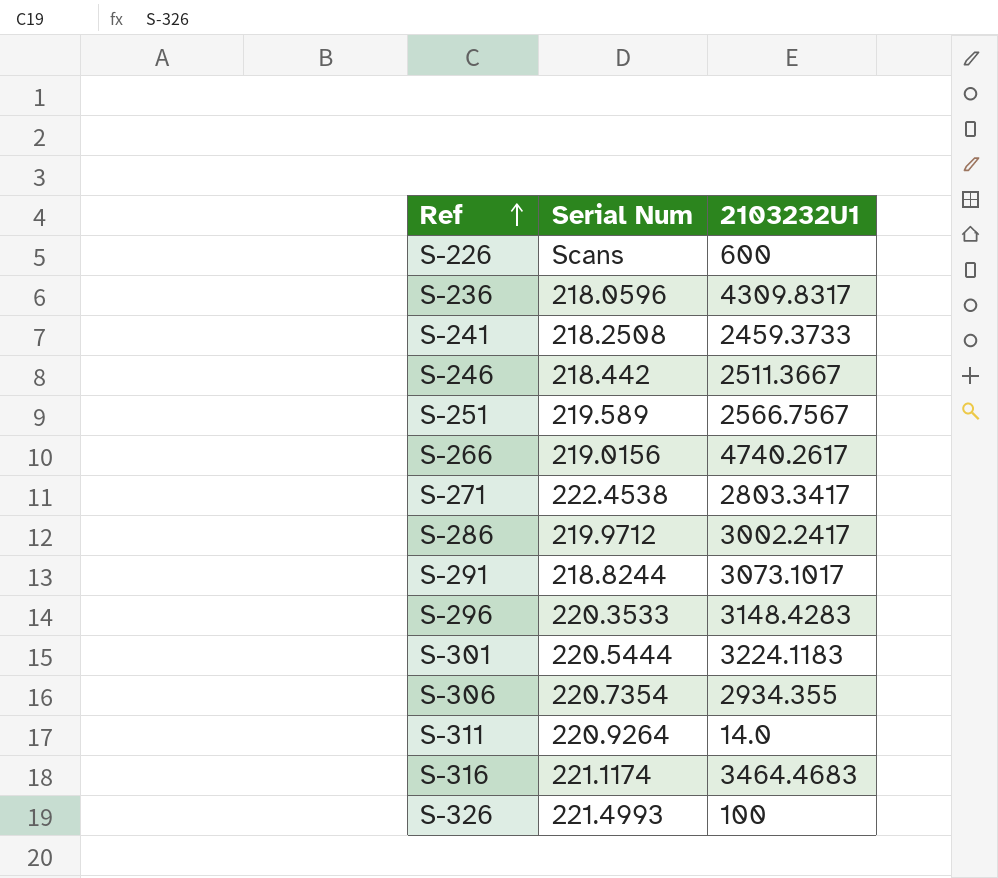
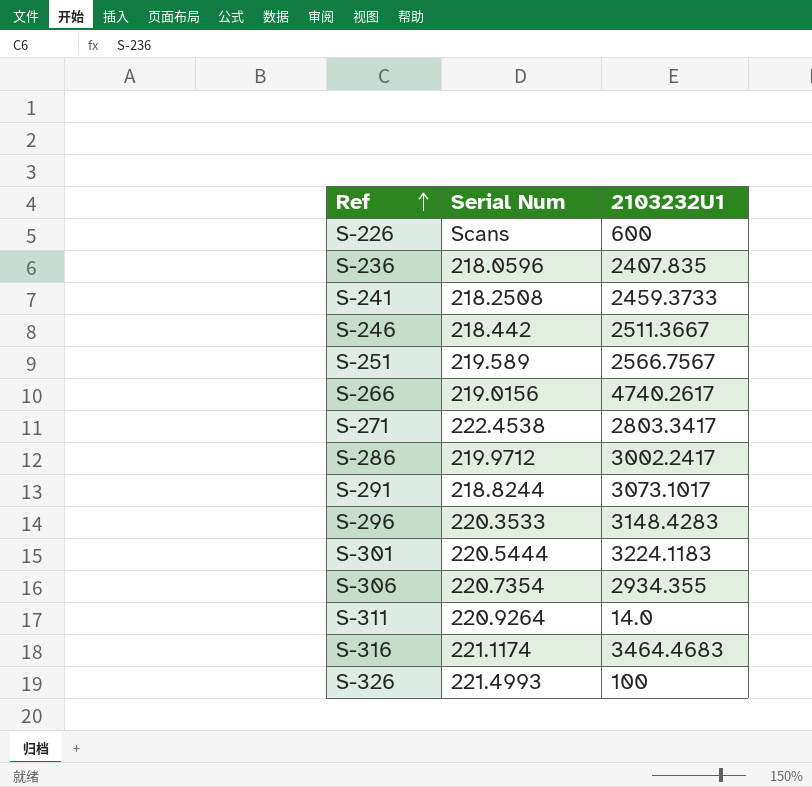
S-236 | 2103232U1: 4309.8317 -> 2407.835

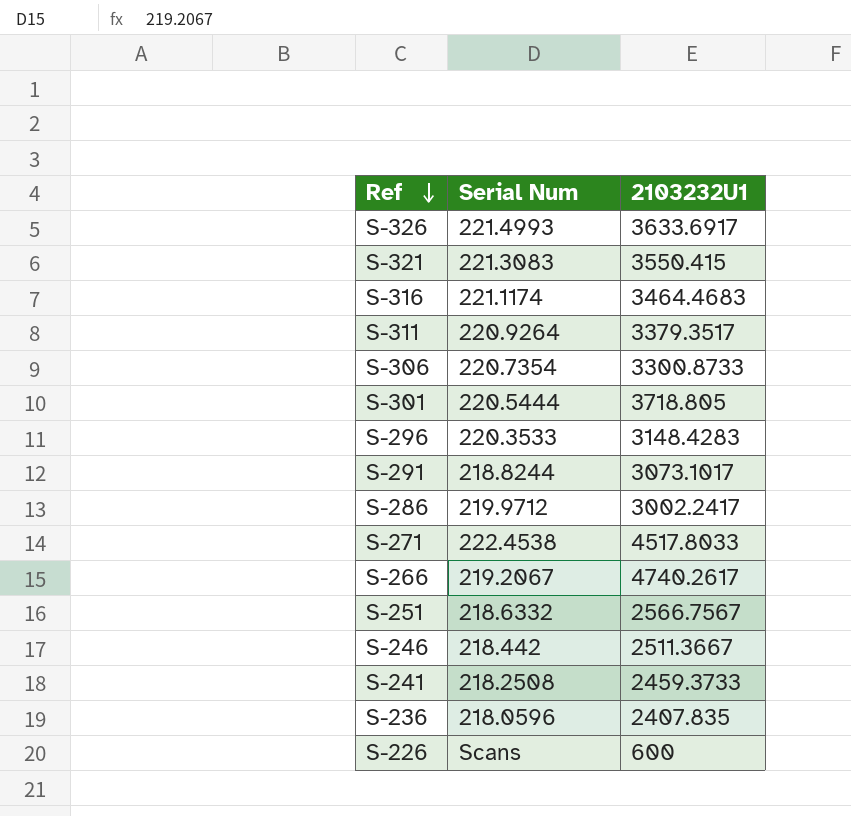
row order: Ref ascending -> Ref descending
S-326 | 2103232U1: 100 -> 3633.6917
row S-321: none -> 221.3083 | 3550.415
S-311 | 2103232U1: 14.0 -> 3379.3517
S-306 | 2103232U1: 2934.355 -> 3300.8733
S-301 | 2103232U1: 3224.1183 -> 3718.805
S-271 | 2103232U1: 2803.3417 -> 4517.8033
S-266 | Serial Num: 219.0156 -> 219.2067
S-251 | Serial Num: 219.589 -> 218.6332

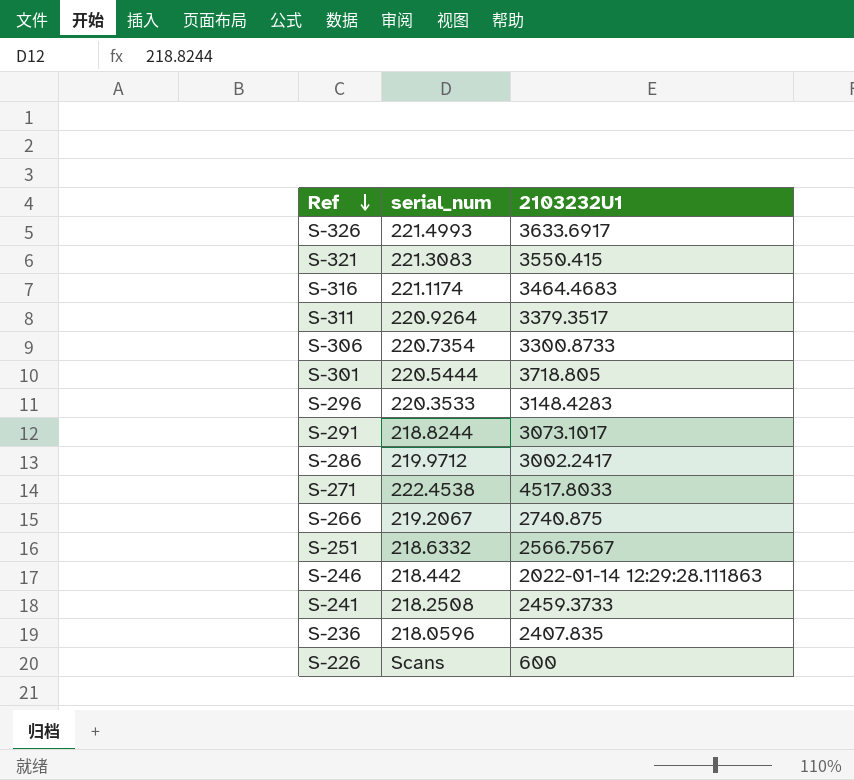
column name: Serial Num -> serial_num
S-266 | 2103232U1: 4740.2617 -> 2740.875
S-246 | 2103232U1: 2511.3667 -> 2022-01-14 12:29:28.111863

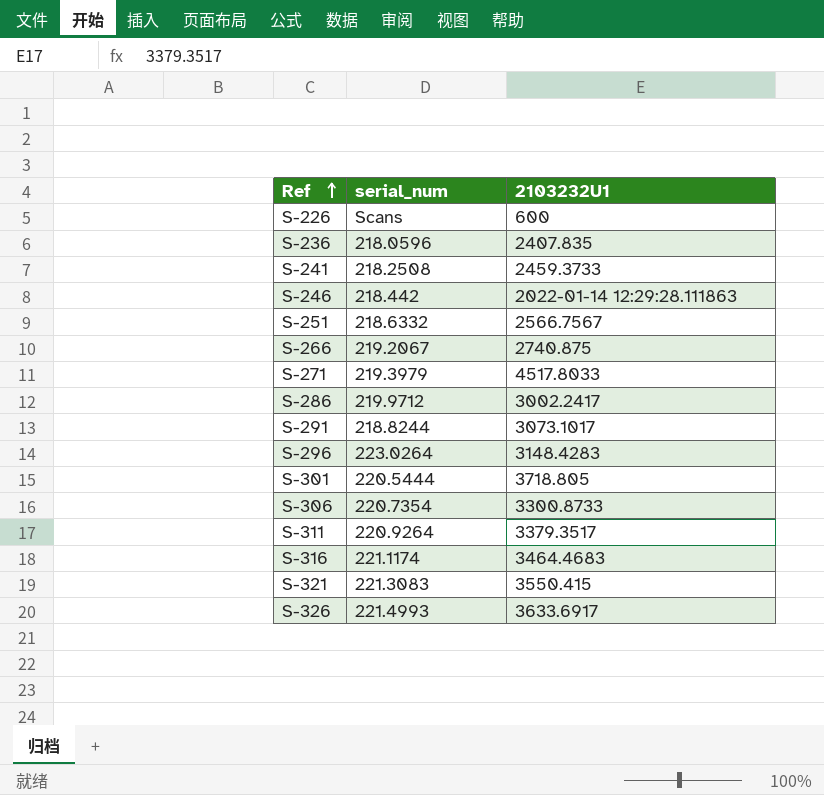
row order: Ref descending -> Ref ascending
S-271 | serial_num: 222.4538 -> 219.3979
S-296 | serial_num: 220.3533 -> 223.0264

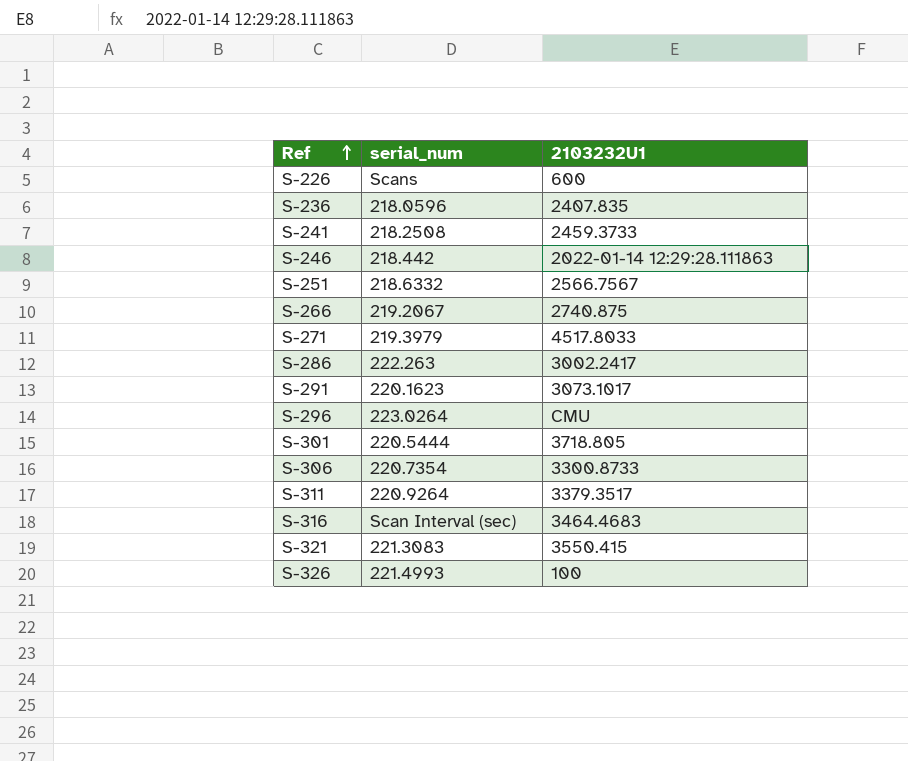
S-286 | serial_num: 219.9712 -> 222.263
S-291 | serial_num: 218.8244 -> 220.1623
S-296 | 2103232U1: 3148.4283 -> CMU
S-316 | serial_num: 221.1174 -> Scan Interval (sec)
S-326 | 2103232U1: 3633.6917 -> 100

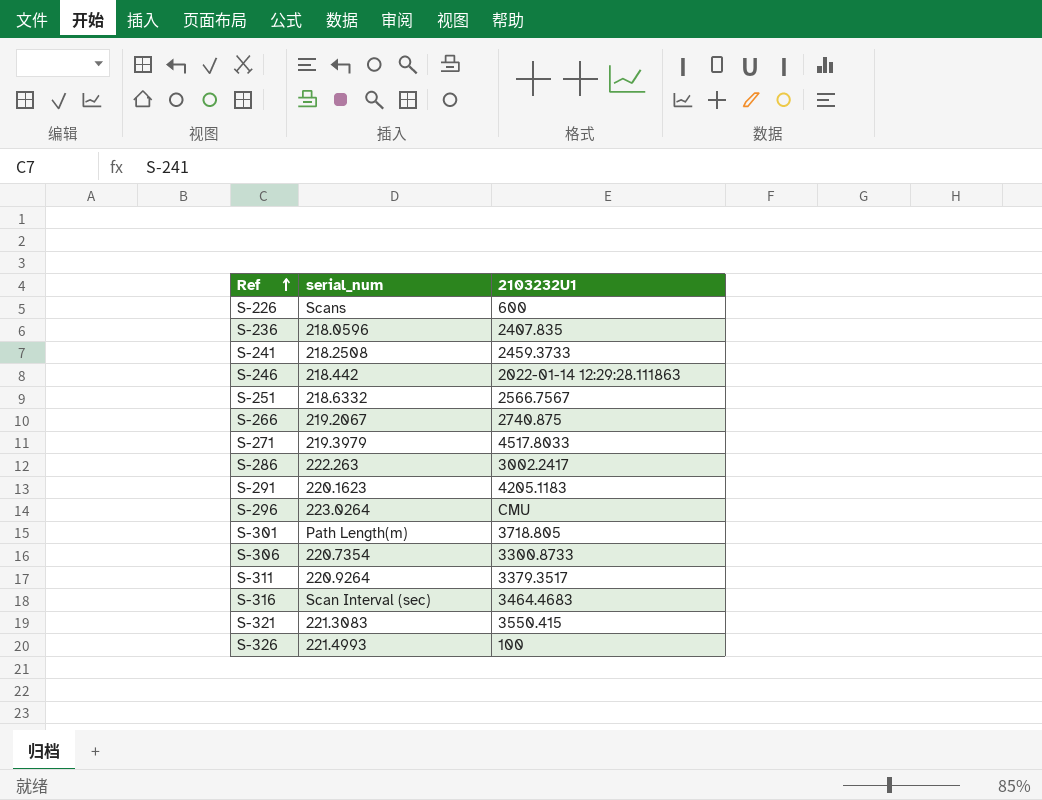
S-291 | 2103232U1: 3073.1017 -> 4205.1183
S-301 | serial_num: 220.5444 -> Path Length(m)

